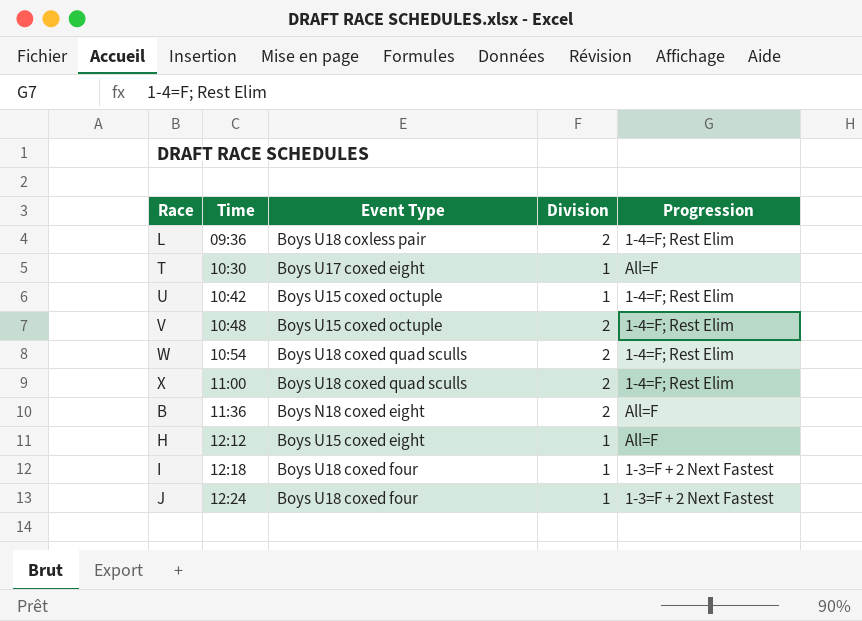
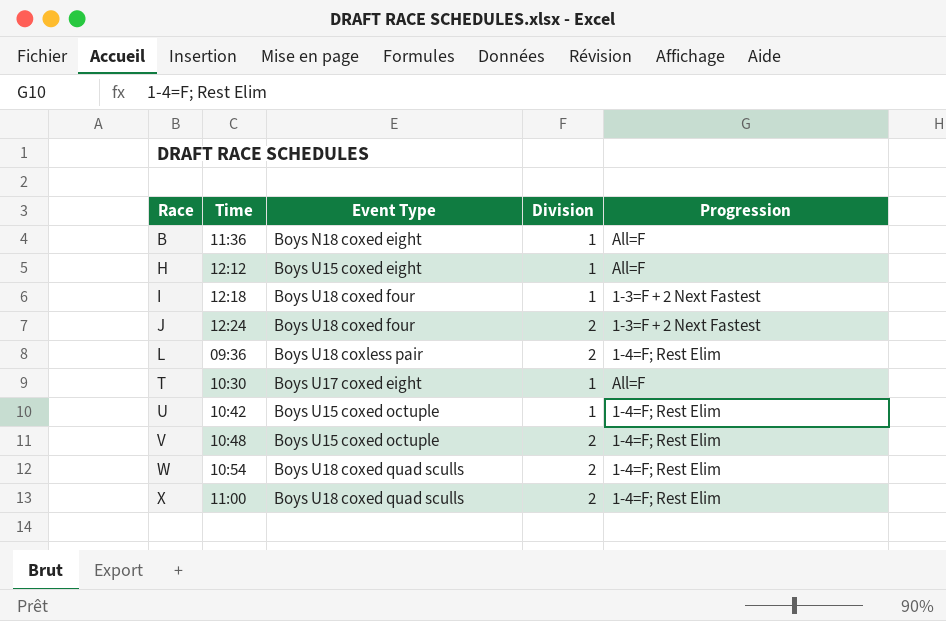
row order: Time ascending -> Race ascending
B | Division: 2 -> 1
J | Division: 1 -> 2

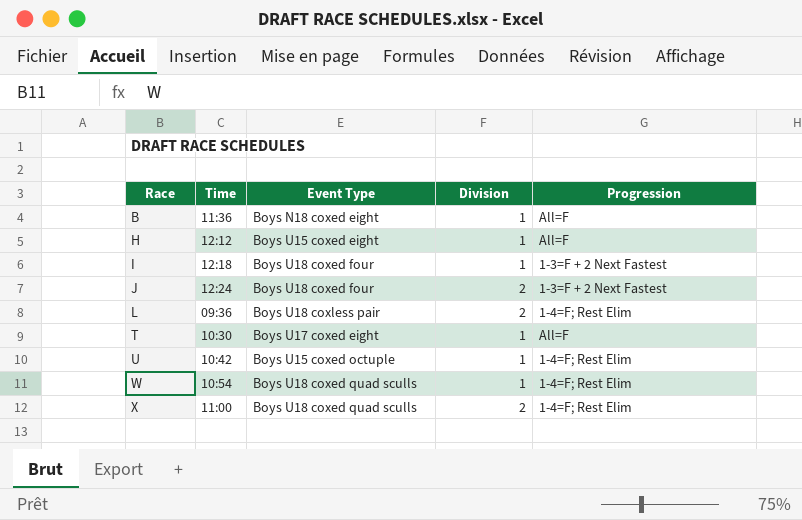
row V: 10:48 | Boys U15 coxed octuple | 2 | 1-4=F; Rest Elim -> none
W | Division: 2 -> 1

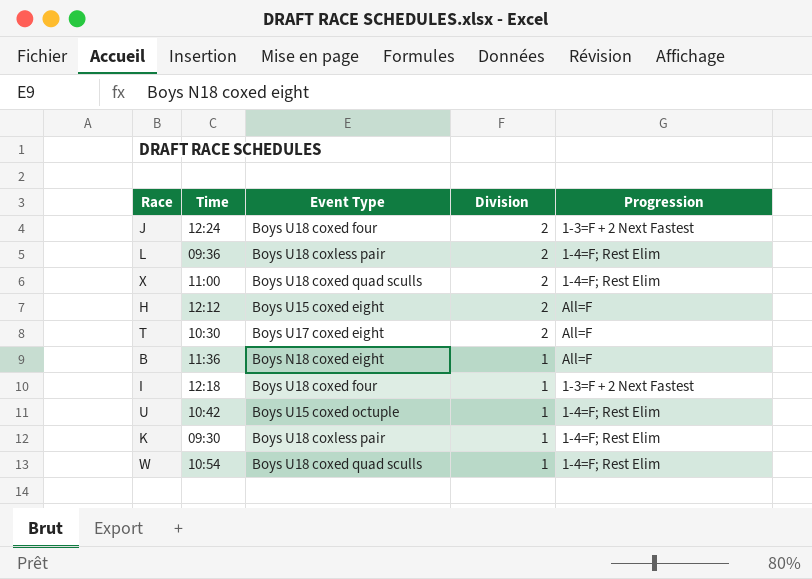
row order: Race ascending -> Division descending
H | Division: 1 -> 2
T | Division: 1 -> 2
row K: none -> 09:30 | Boys U18 coxless pair | 1 | 1-4=F; Rest Elim

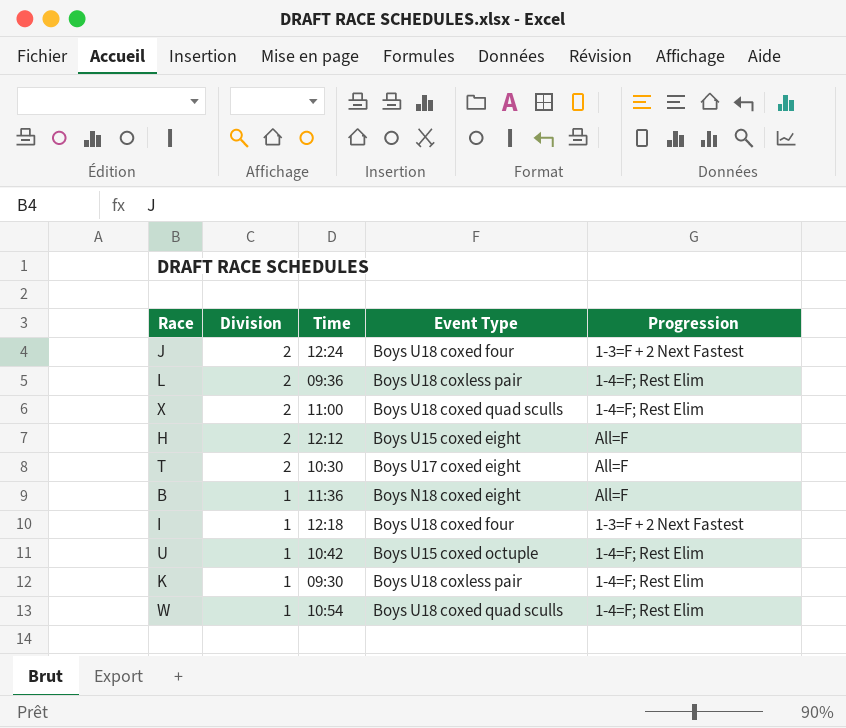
column Division | position: 4 -> 2

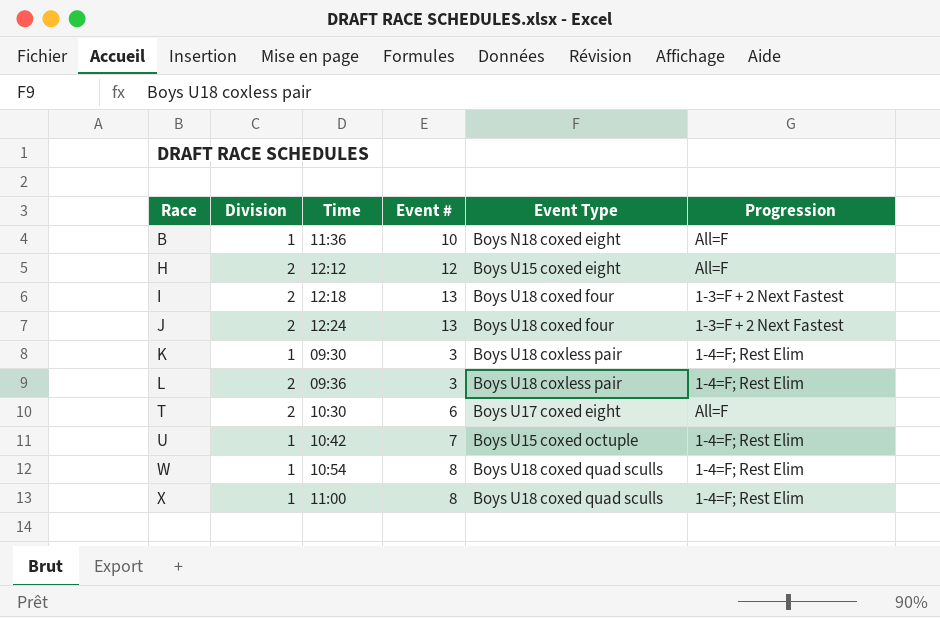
row order: Division descending -> Race ascending
column Event # | position: none -> 4
I | Division: 1 -> 2
X | Division: 2 -> 1

